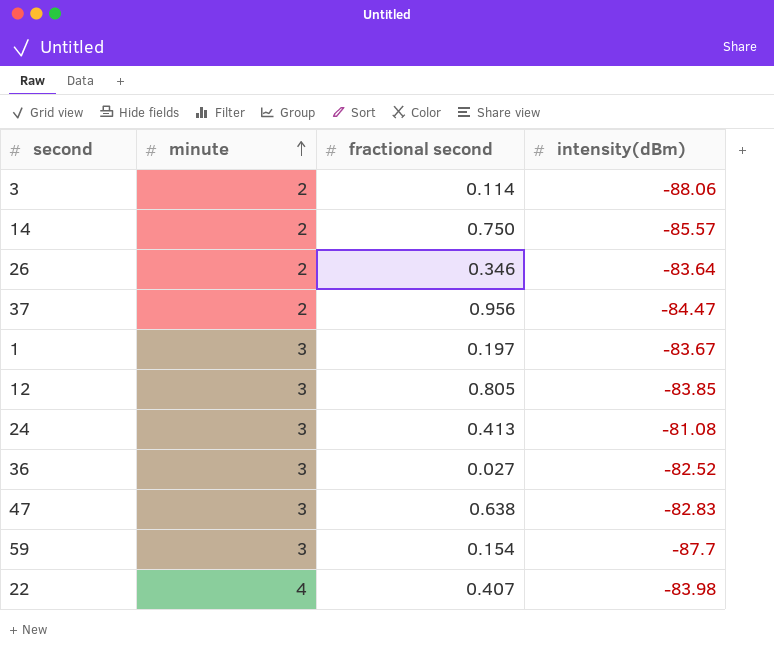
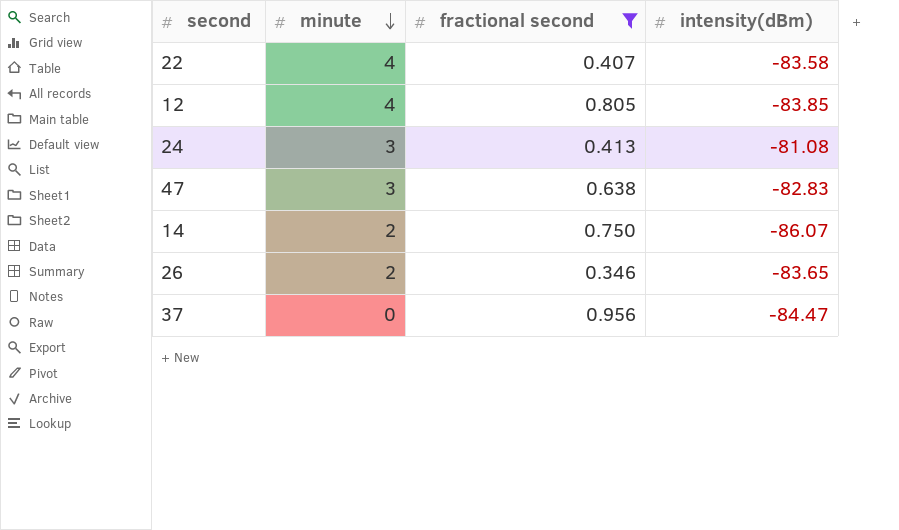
filter: none -> fractional second >= 0.346
row order: minute ascending -> minute descending
22 | intensity(dBm): -83.98 -> -83.58
12 | minute: 3 -> 4
14 | intensity(dBm): -85.57 -> -86.07
26 | intensity(dBm): -83.64 -> -83.65
37 | minute: 2 -> 0

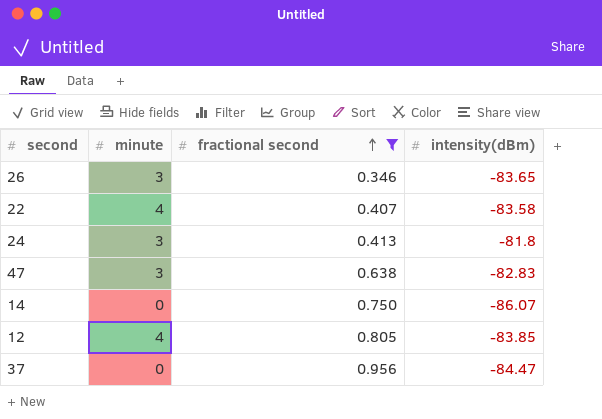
row order: minute descending -> fractional second ascending
26 | minute: 2 -> 3
24 | intensity(dBm): -81.08 -> -81.8
14 | minute: 2 -> 0

